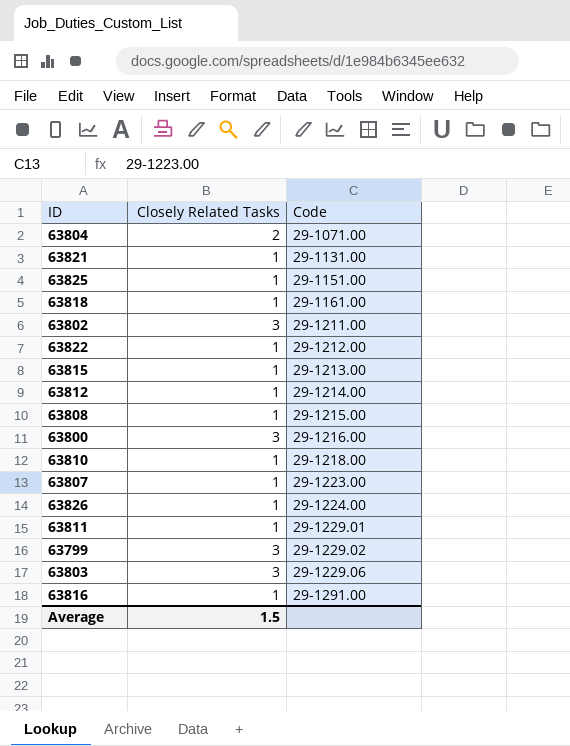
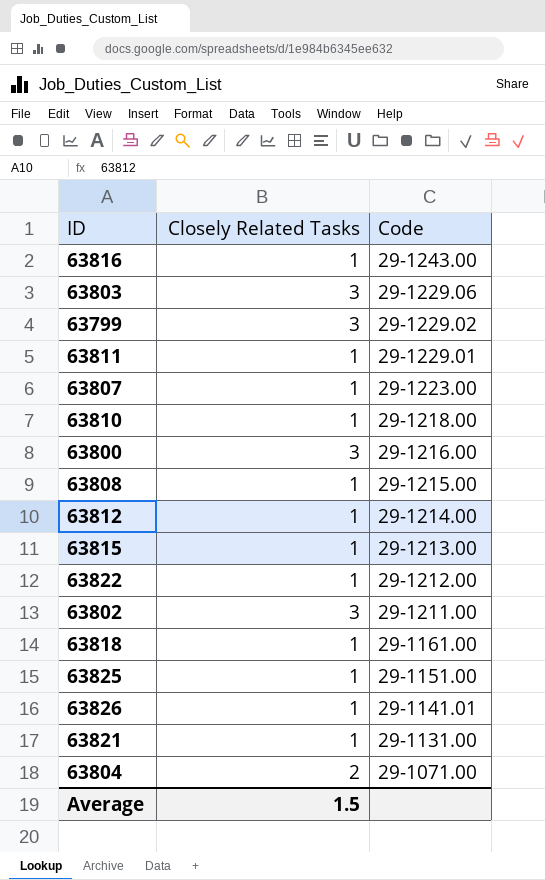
row order: Code ascending -> Code descending
63816 | Code: 29-1291.00 -> 29-1243.00
63826 | Code: 29-1224.00 -> 29-1141.01

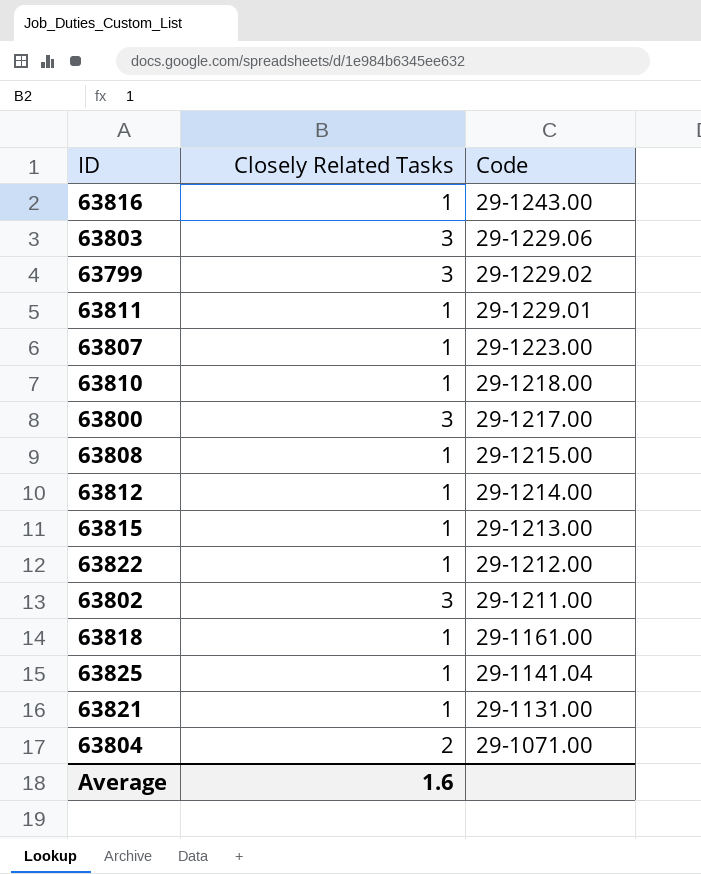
row 63826: 1 | 29-1141.01 -> none
63800 | Code: 29-1216.00 -> 29-1217.00
63825 | Code: 29-1151.00 -> 29-1141.04
Average | Closely Related Tasks: 1.5 -> 1.6

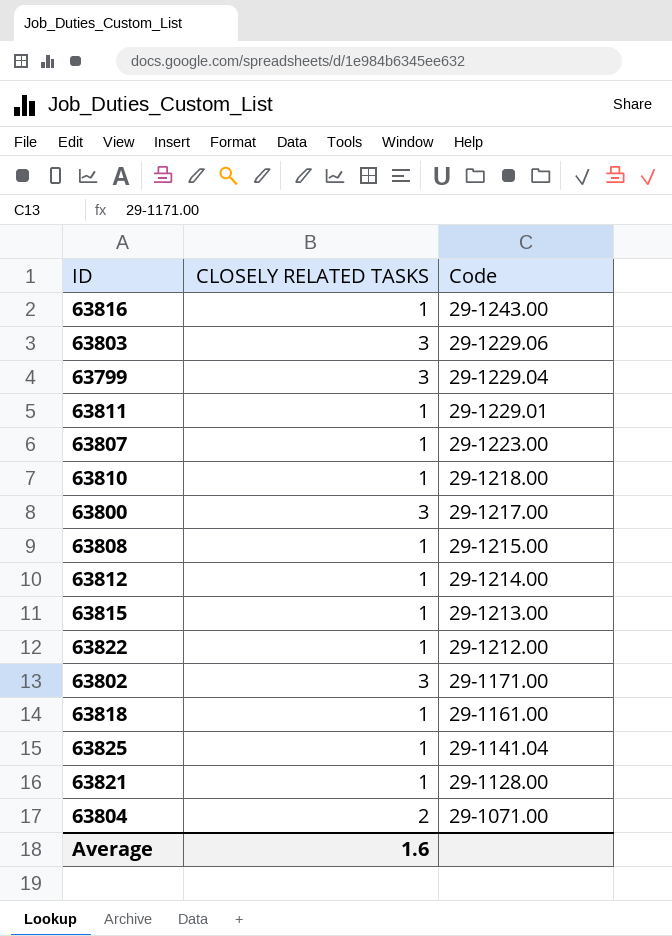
column name: Closely Related Tasks -> CLOSELY RELATED TASKS
63799 | Code: 29-1229.02 -> 29-1229.04
63802 | Code: 29-1211.00 -> 29-1171.00
63821 | Code: 29-1131.00 -> 29-1128.00

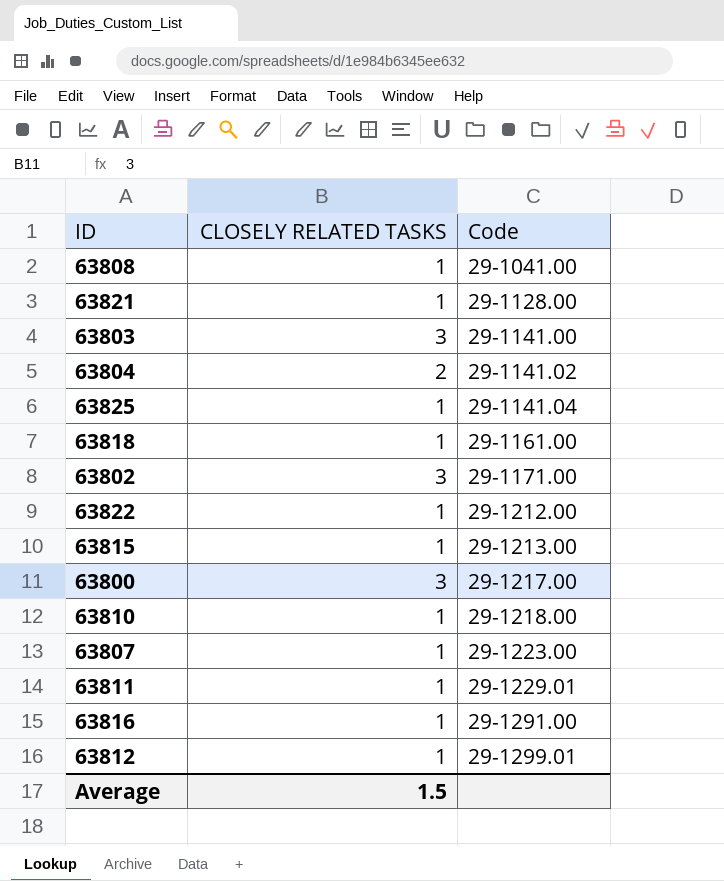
row order: Code descending -> Code ascending
row 63799: 3 | 29-1229.04 -> none
63808 | Code: 29-1215.00 -> 29-1041.00
63803 | Code: 29-1229.06 -> 29-1141.00
63804 | Code: 29-1071.00 -> 29-1141.02
63816 | Code: 29-1243.00 -> 29-1291.00
63812 | Code: 29-1214.00 -> 29-1299.01
Average | CLOSELY RELATED TASKS: 1.6 -> 1.5

